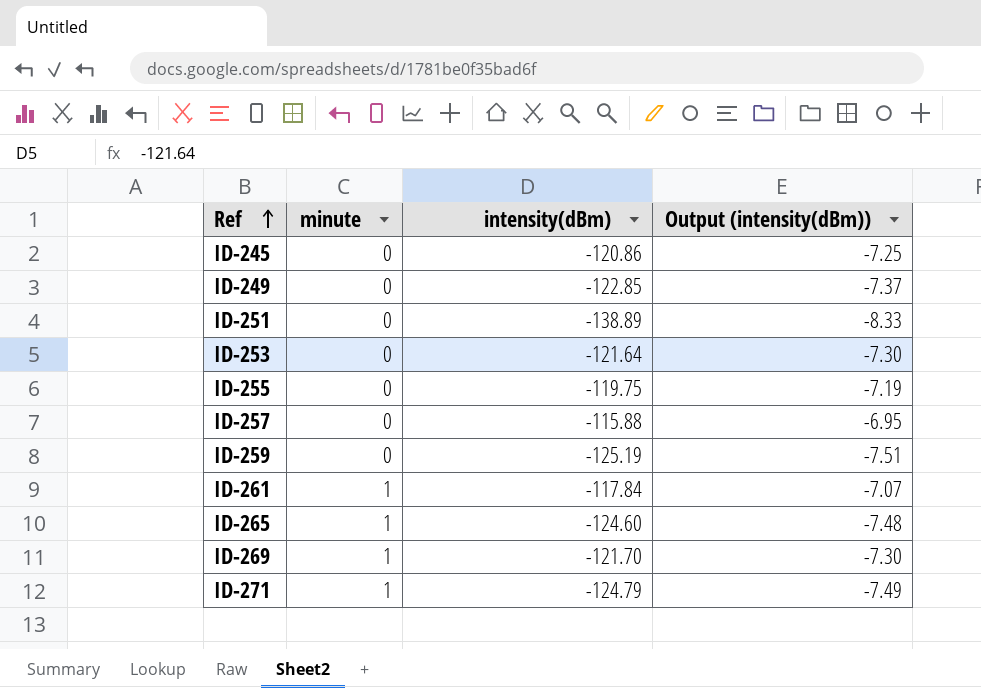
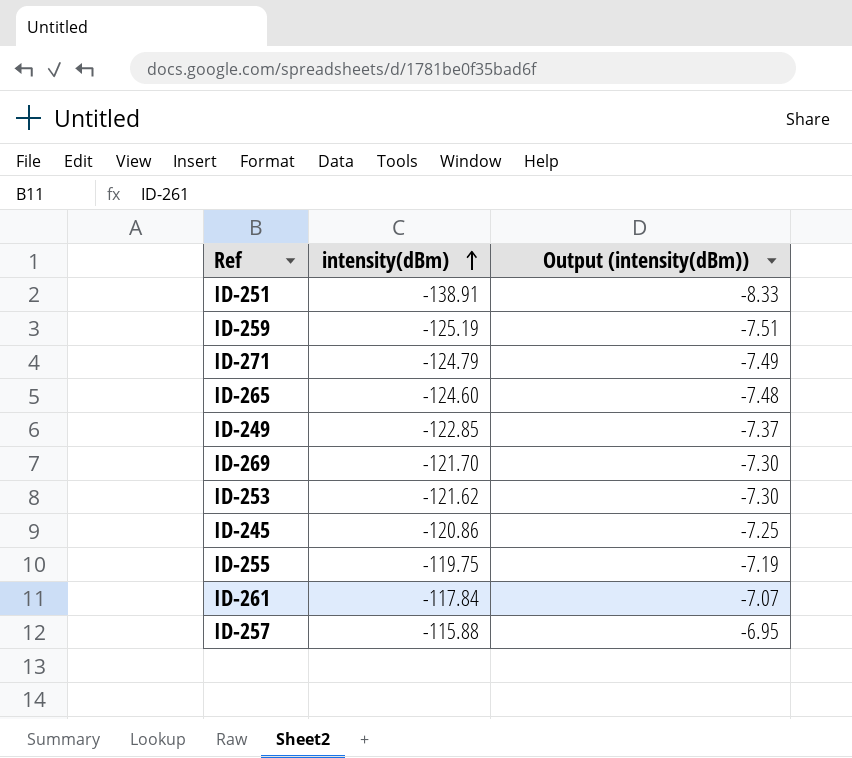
row order: Ref ascending -> intensity(dBm) ascending
column minute | position: 2 -> none
ID-251 | intensity(dBm): -138.89 -> -138.91
ID-253 | intensity(dBm): -121.64 -> -121.62

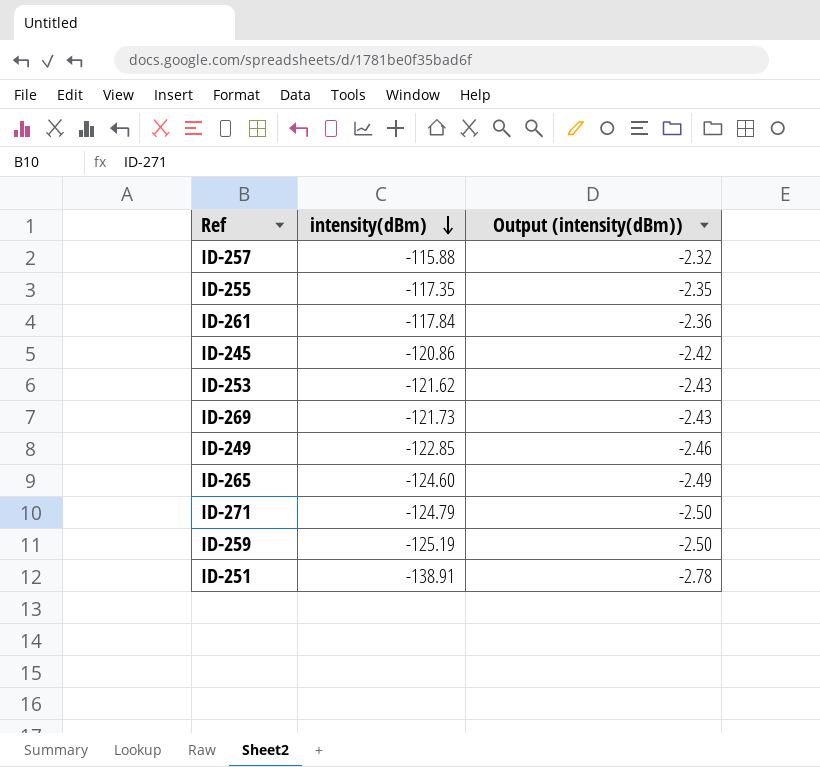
row order: intensity(dBm) ascending -> intensity(dBm) descending
column Output (intensity(dBm)) | formula: [intensity(dBm)] * 0.06 -> [intensity(dBm)] * 0.02
ID-255 | intensity(dBm): -119.75 -> -117.35
ID-269 | intensity(dBm): -121.70 -> -121.73

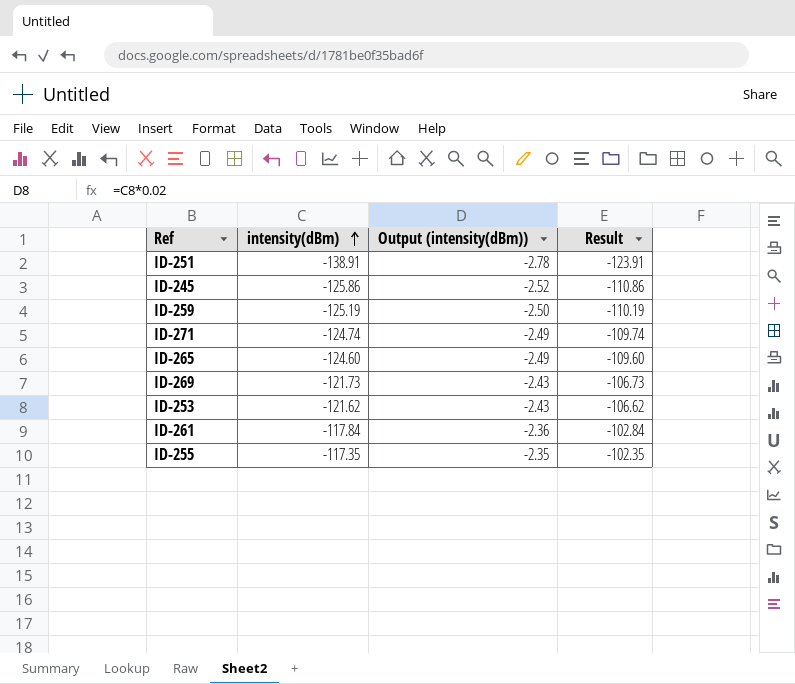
row order: intensity(dBm) descending -> intensity(dBm) ascending
column Result | formula: none -> [intensity(dBm)] + 15
row ID-257: -115.88 | -2.32 -> none
row ID-249: -122.85 | -2.46 -> none
ID-245 | intensity(dBm): -120.86 -> -125.86
ID-245 | Output (intensity(dBm)): -2.42 -> -2.52
ID-271 | intensity(dBm): -124.79 -> -124.74
ID-271 | Output (intensity(dBm)): -2.50 -> -2.49

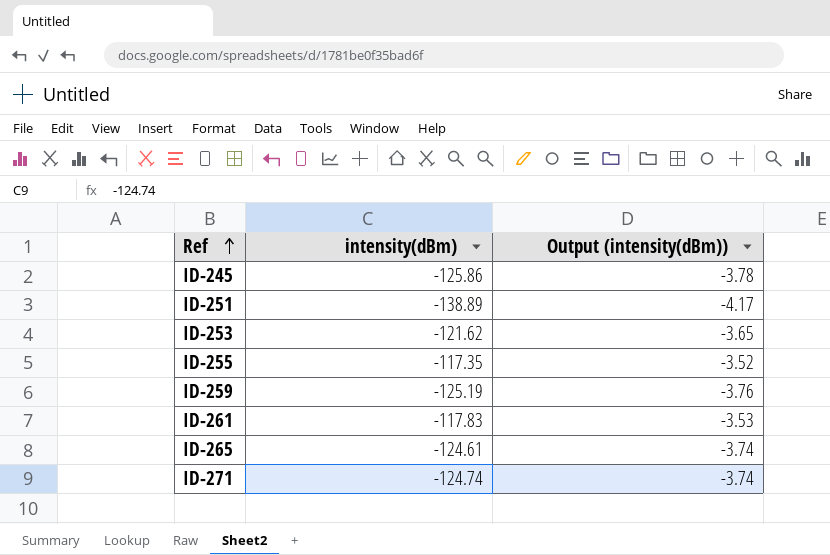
row order: intensity(dBm) ascending -> Ref ascending
column Result | formula: [intensity(dBm)] + 15 -> none
column Output (intensity(dBm)) | formula: [intensity(dBm)] * 0.02 -> [intensity(dBm)] * 0.03
row ID-269: -121.73 | -2.43 | -106.73 -> none
ID-251 | intensity(dBm): -138.91 -> -138.89
ID-261 | intensity(dBm): -117.84 -> -117.83
ID-265 | intensity(dBm): -124.60 -> -124.61

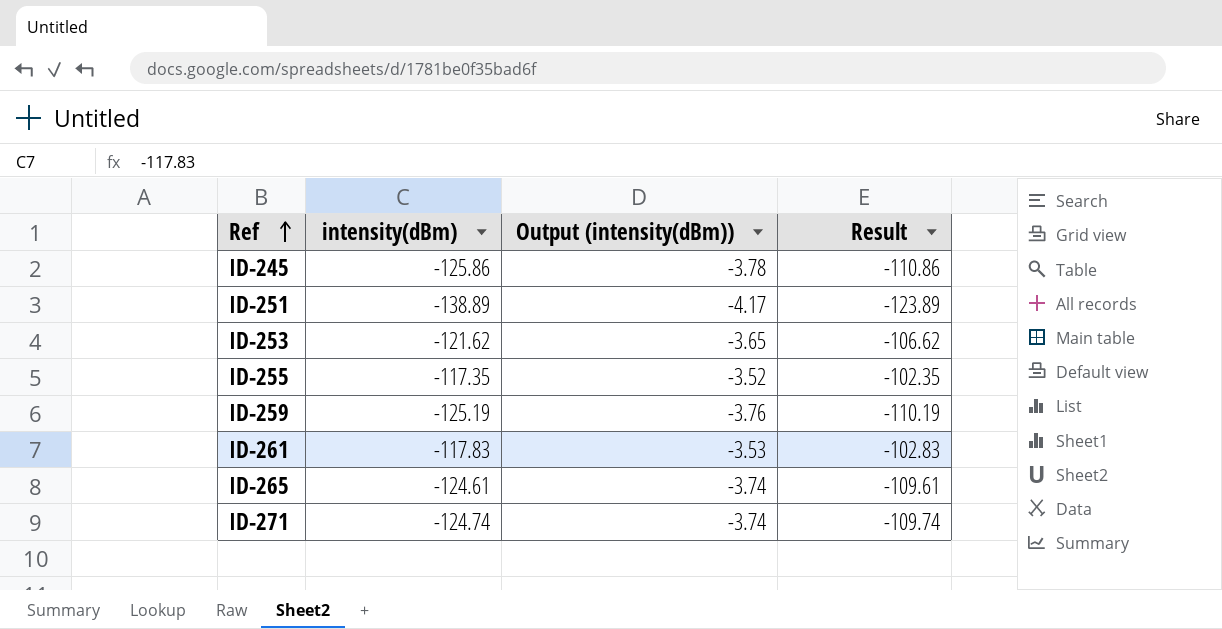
column Result | formula: none -> [intensity(dBm)] + 15

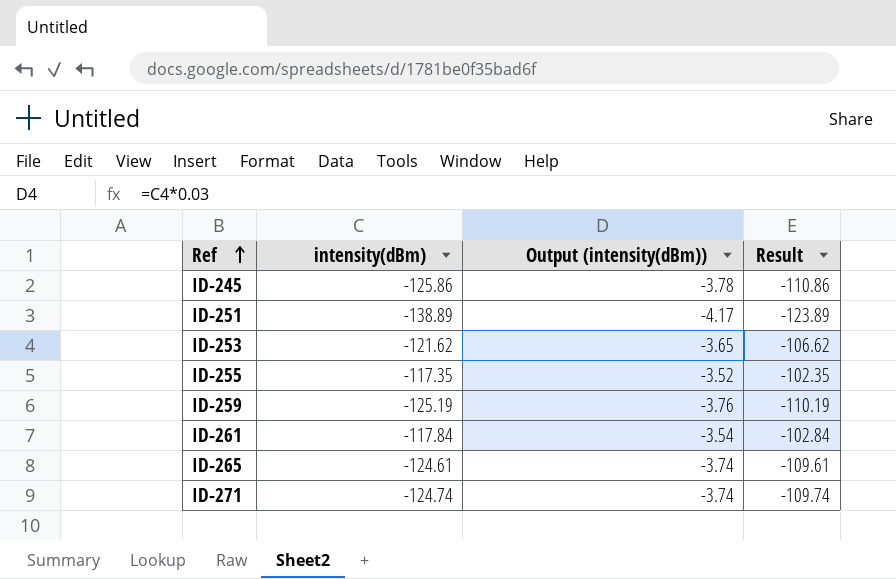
ID-261 | intensity(dBm): -117.83 -> -117.84
ID-261 | Output (intensity(dBm)): -3.53 -> -3.54
ID-261 | Result: -102.83 -> -102.84

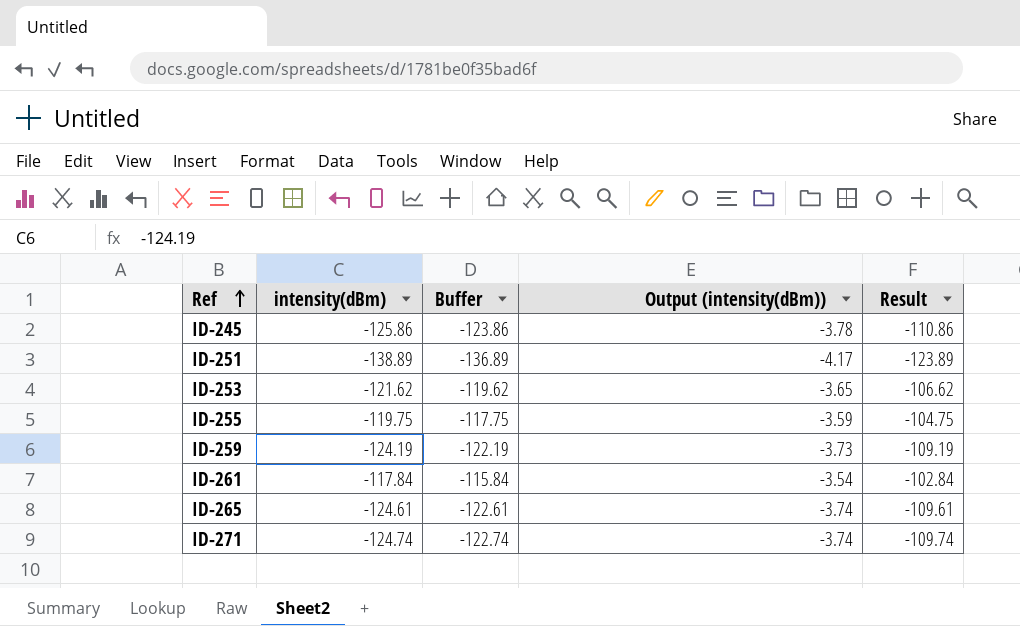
column Buffer | formula: none -> [intensity(dBm)] + 2
ID-255 | intensity(dBm): -117.35 -> -119.75
ID-255 | Output (intensity(dBm)): -3.52 -> -3.59
ID-255 | Result: -102.35 -> -104.75
ID-259 | intensity(dBm): -125.19 -> -124.19
ID-259 | Output (intensity(dBm)): -3.76 -> -3.73
ID-259 | Result: -110.19 -> -109.19

